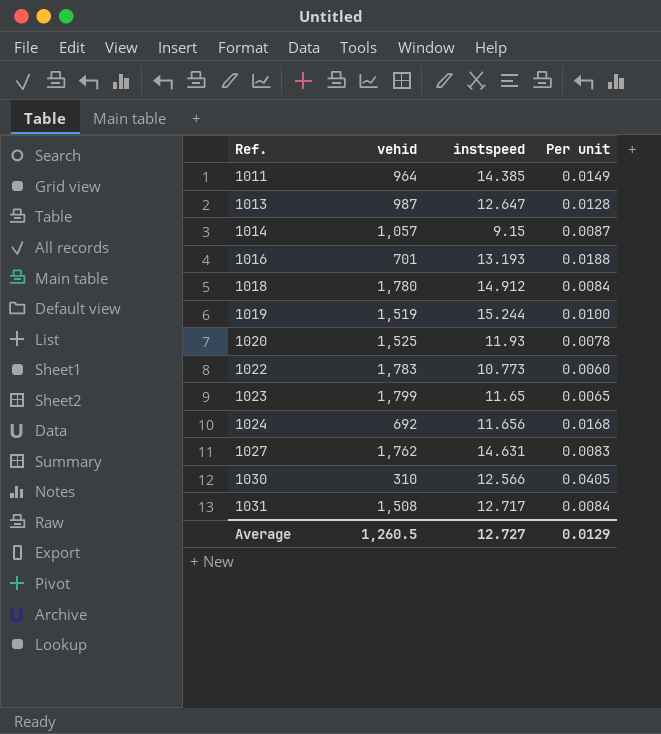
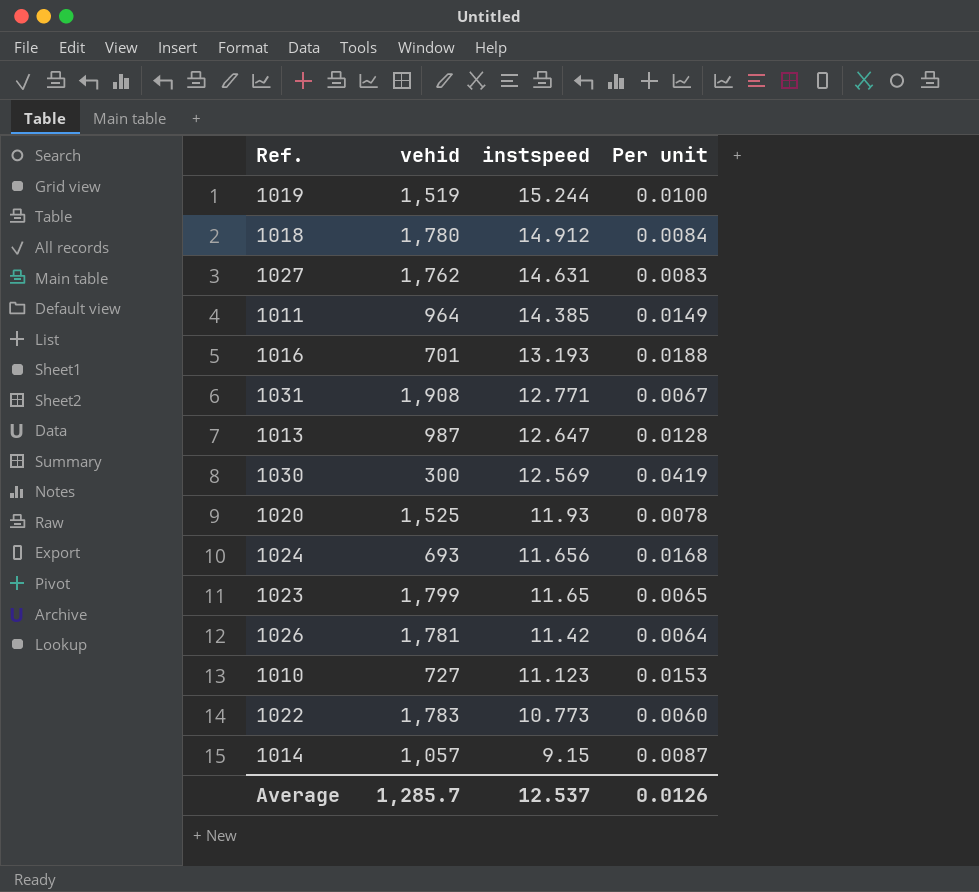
row order: Ref. ascending -> instspeed descending
1031 | vehid: 1,508 -> 1,908
1031 | instspeed: 12.717 -> 12.771
1031 | Per unit: 0.0084 -> 0.0067
1030 | vehid: 310 -> 300
1030 | instspeed: 12.566 -> 12.569
1030 | Per unit: 0.0405 -> 0.0419
1024 | vehid: 692 -> 693
row 1026: none -> 1,781 | 11.42 | 0.0064
row 1010: none -> 727 | 11.123 | 0.0153
Average | vehid: 1,260.5 -> 1,285.7
Average | instspeed: 12.727 -> 12.537
Average | Per unit: 0.0129 -> 0.0126

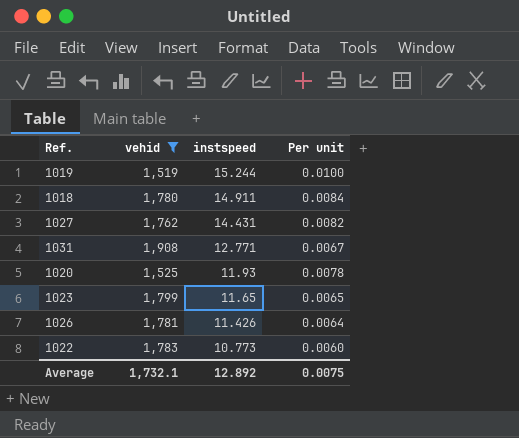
filter: none -> vehid >= 1,519
1018 | instspeed: 14.912 -> 14.911
1027 | instspeed: 14.631 -> 14.431
1027 | Per unit: 0.0083 -> 0.0082
1026 | instspeed: 11.42 -> 11.426
Average | vehid: 1,285.7 -> 1,732.1
Average | instspeed: 12.537 -> 12.892
Average | Per unit: 0.0126 -> 0.0075

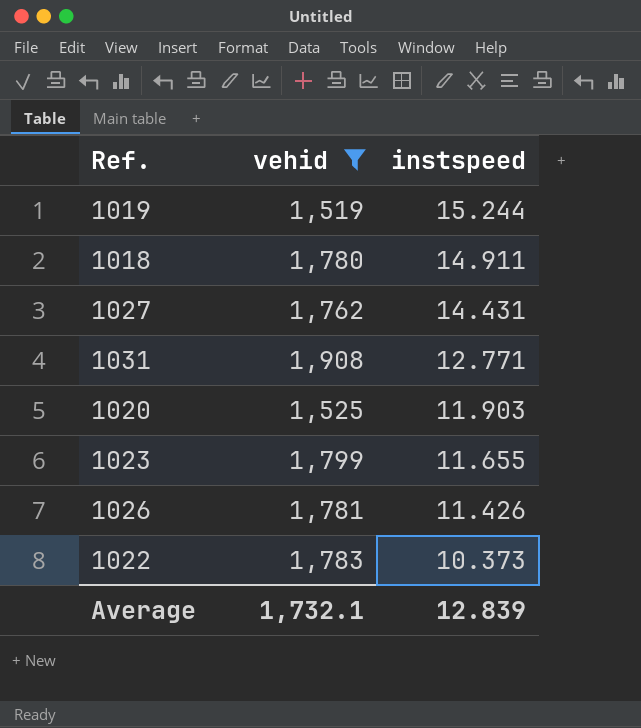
column Per unit | formula: [instspeed] / [vehid] -> none
1020 | instspeed: 11.93 -> 11.903
1023 | instspeed: 11.65 -> 11.655
1022 | instspeed: 10.773 -> 10.373
Average | instspeed: 12.892 -> 12.839

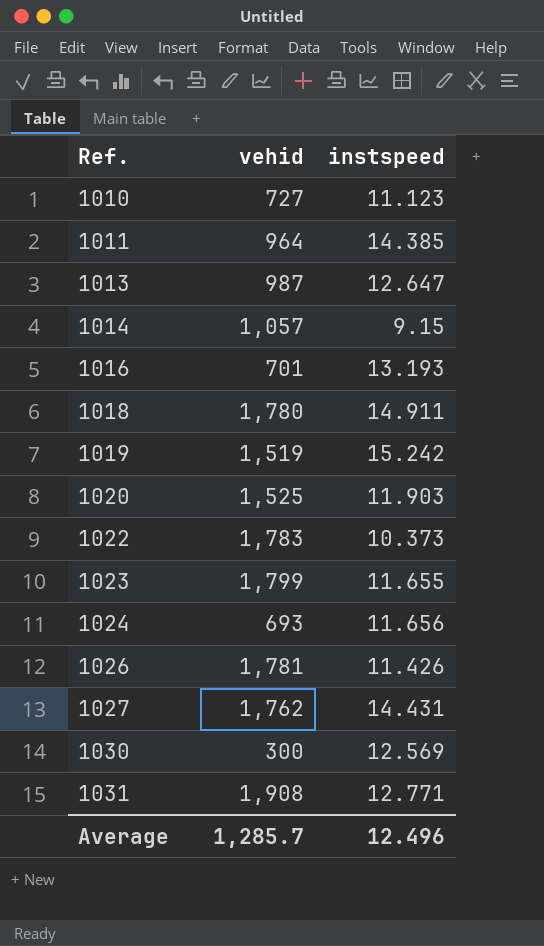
filter: vehid >= 1,519 -> none
row order: instspeed descending -> Ref. ascending
1019 | instspeed: 15.244 -> 15.242
Average | vehid: 1,732.1 -> 1,285.7
Average | instspeed: 12.839 -> 12.496

